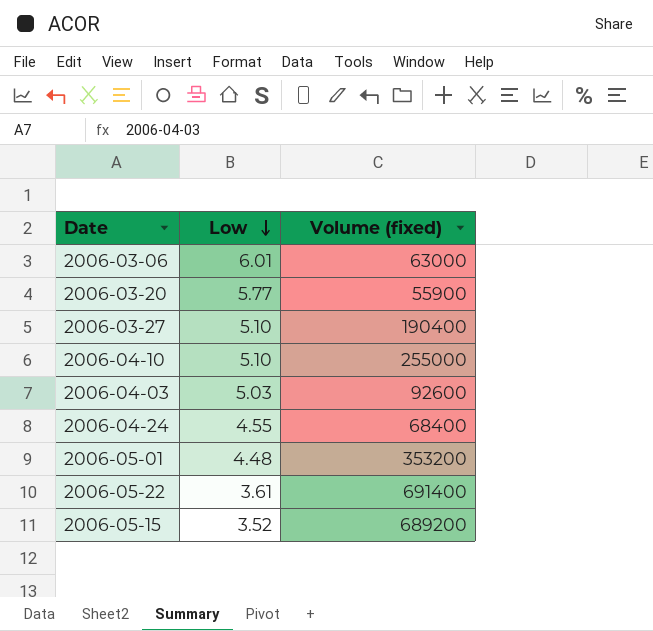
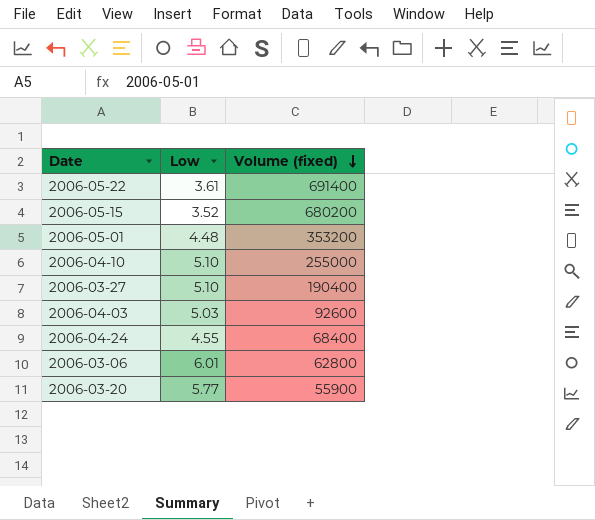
row order: Low descending -> Volume (fixed) descending
2006-05-15 | Volume (fixed): 689200 -> 680200
2006-03-06 | Volume (fixed): 63000 -> 62800

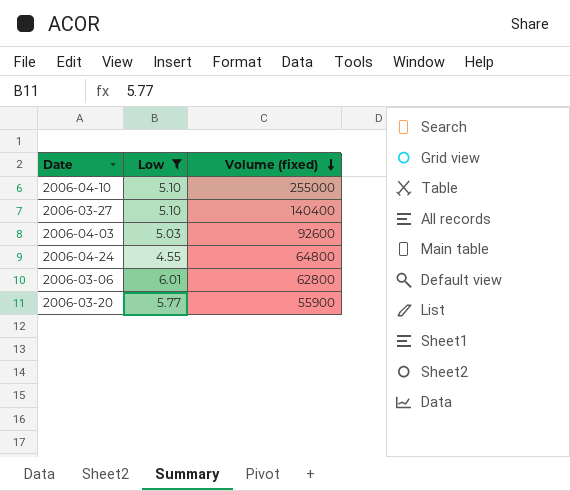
filter: none -> Low >= 4.55
2006-03-27 | Volume (fixed): 190400 -> 140400
2006-04-24 | Volume (fixed): 68400 -> 64800

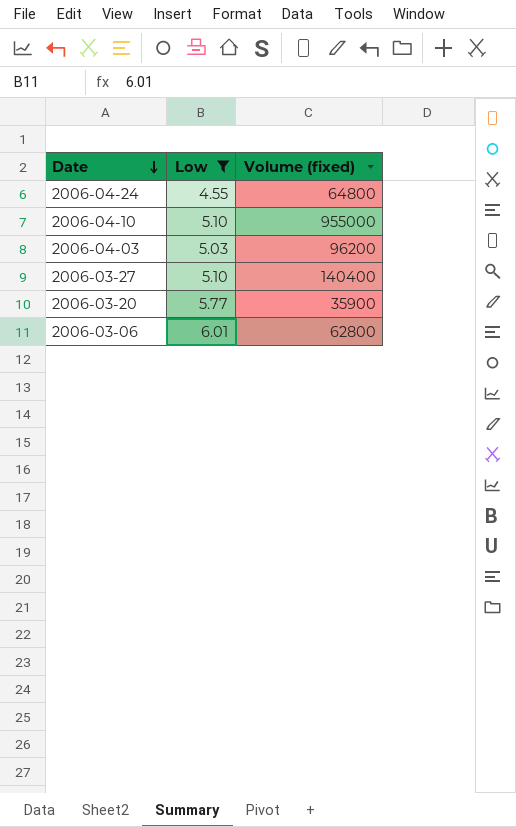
row order: Volume (fixed) descending -> Date descending
2006-04-10 | Volume (fixed): 255000 -> 955000
2006-04-03 | Volume (fixed): 92600 -> 96200
2006-03-20 | Volume (fixed): 55900 -> 35900

